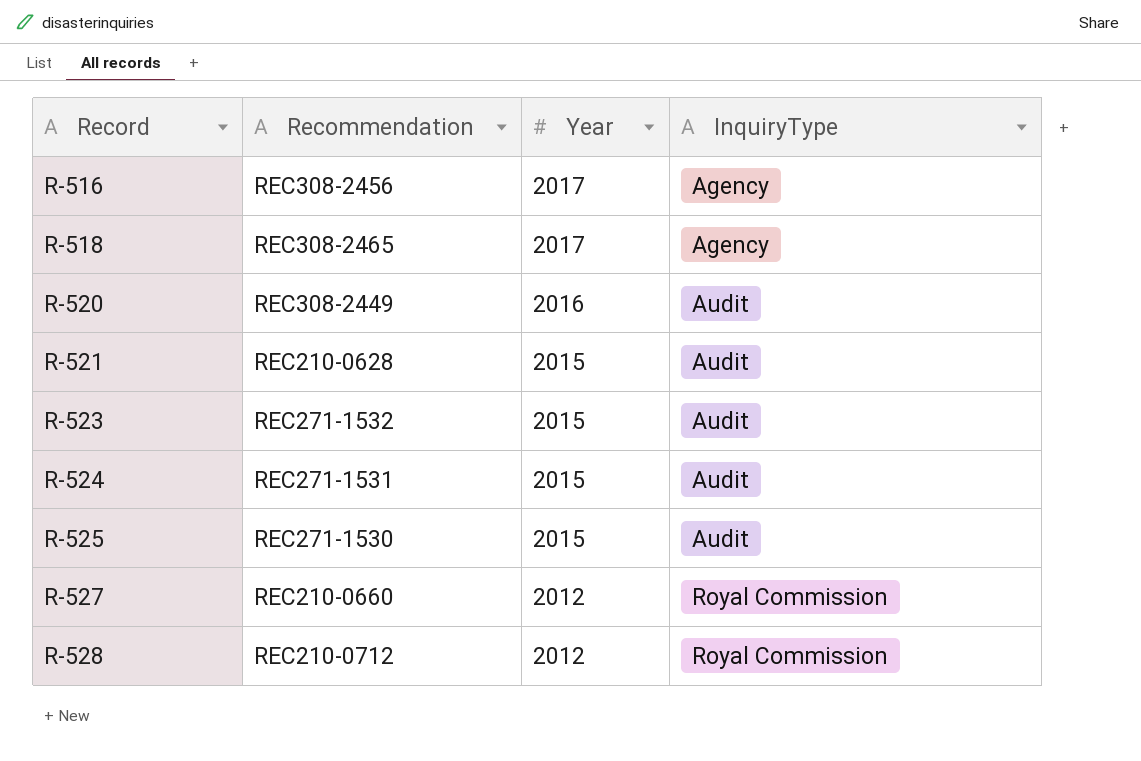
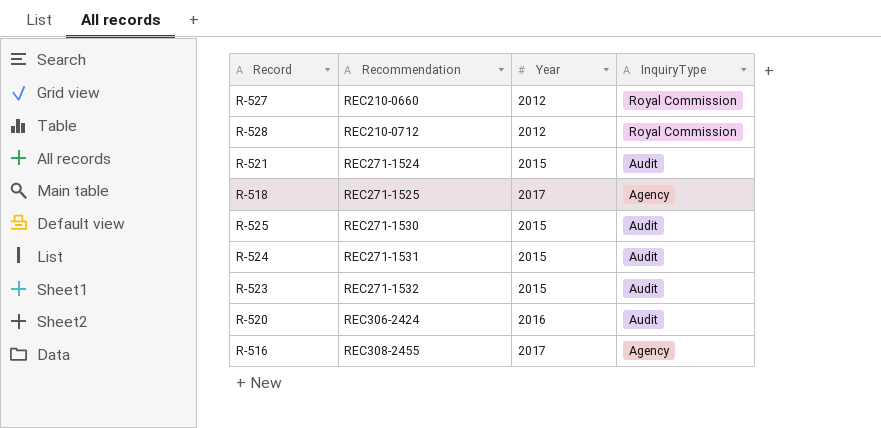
row order: Record ascending -> Recommendation ascending
R-521 | Recommendation: REC210-0628 -> REC271-1524
R-518 | Recommendation: REC308-2465 -> REC271-1525
R-520 | Recommendation: REC308-2449 -> REC306-2424
R-516 | Recommendation: REC308-2456 -> REC308-2455

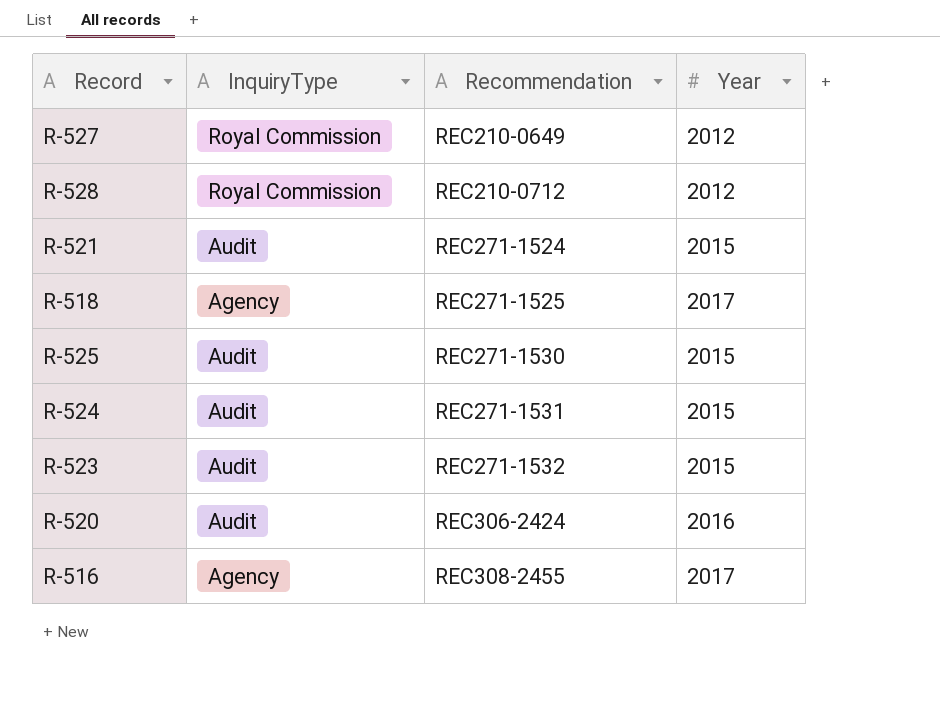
column InquiryType | position: 4 -> 2
R-527 | Recommendation: REC210-0660 -> REC210-0649

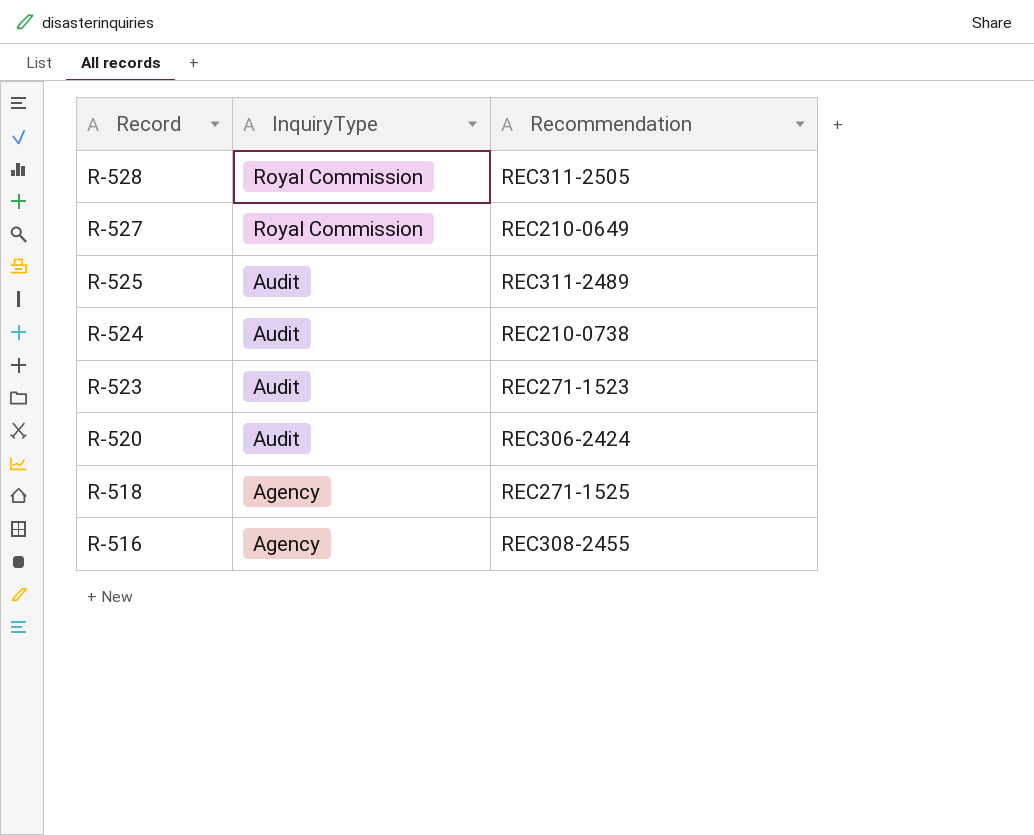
row order: Recommendation ascending -> Record descending
column Year | position: 4 -> none
row R-521: Audit | REC271-1524 | 2015 -> none
R-528 | Recommendation: REC210-0712 -> REC311-2505
R-525 | Recommendation: REC271-1530 -> REC311-2489
R-524 | Recommendation: REC271-1531 -> REC210-0738
R-523 | Recommendation: REC271-1532 -> REC271-1523

